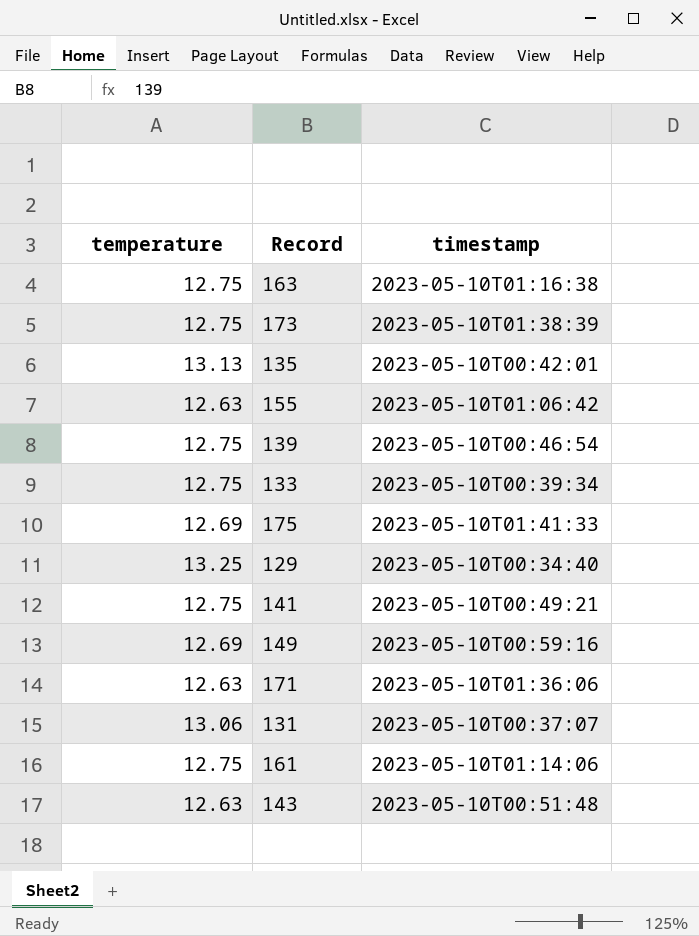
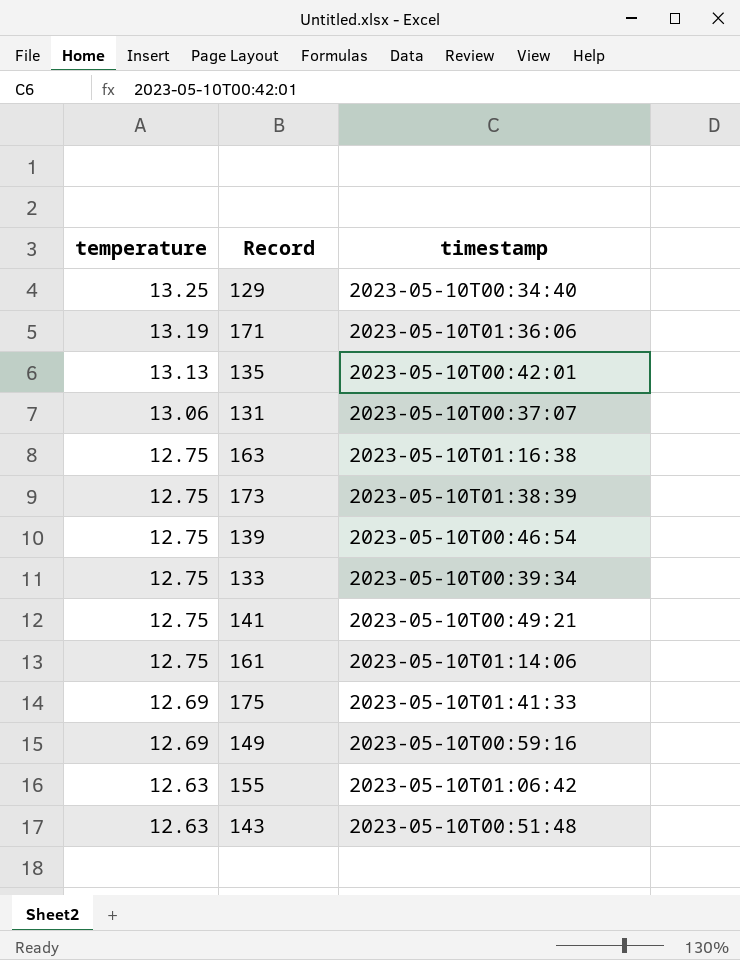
row order: none -> temperature descending
171 | temperature: 12.63 -> 13.19

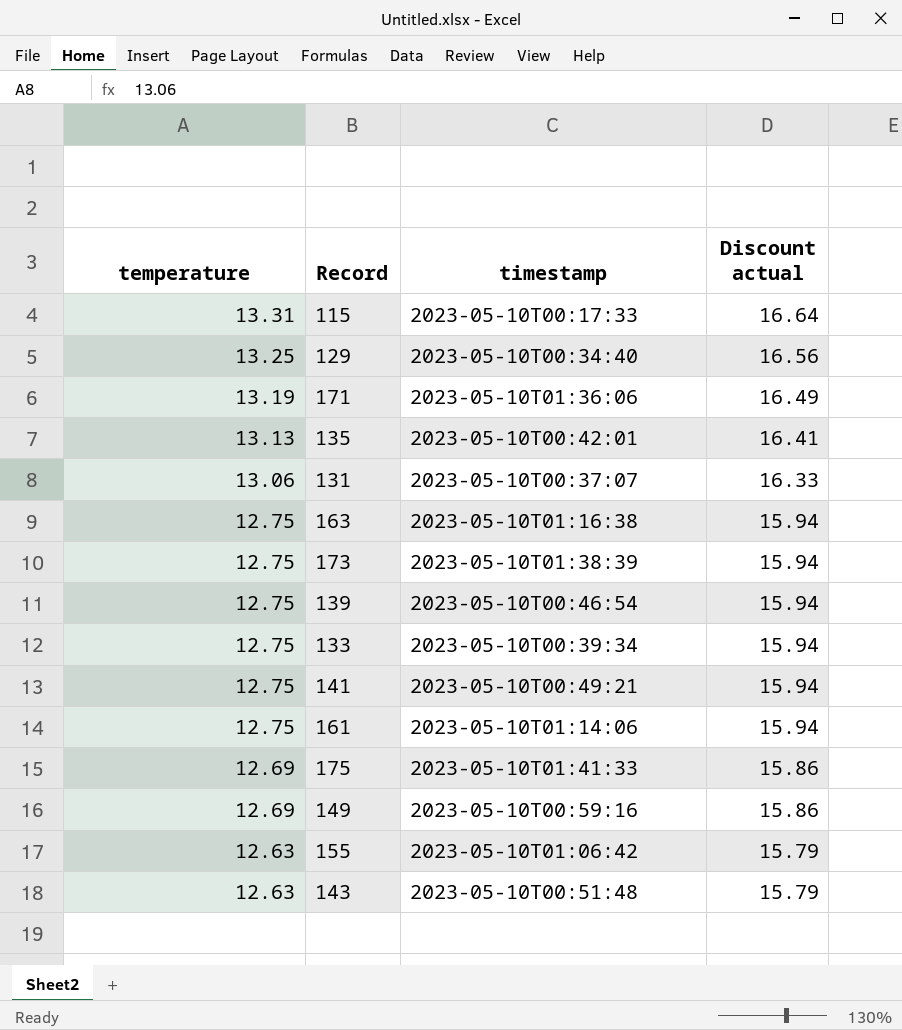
column Discount actual | formula: none -> [temperature] * 1.25
row 115: none -> 13.31 | 2023-05-10T00:17:33 | 16.64

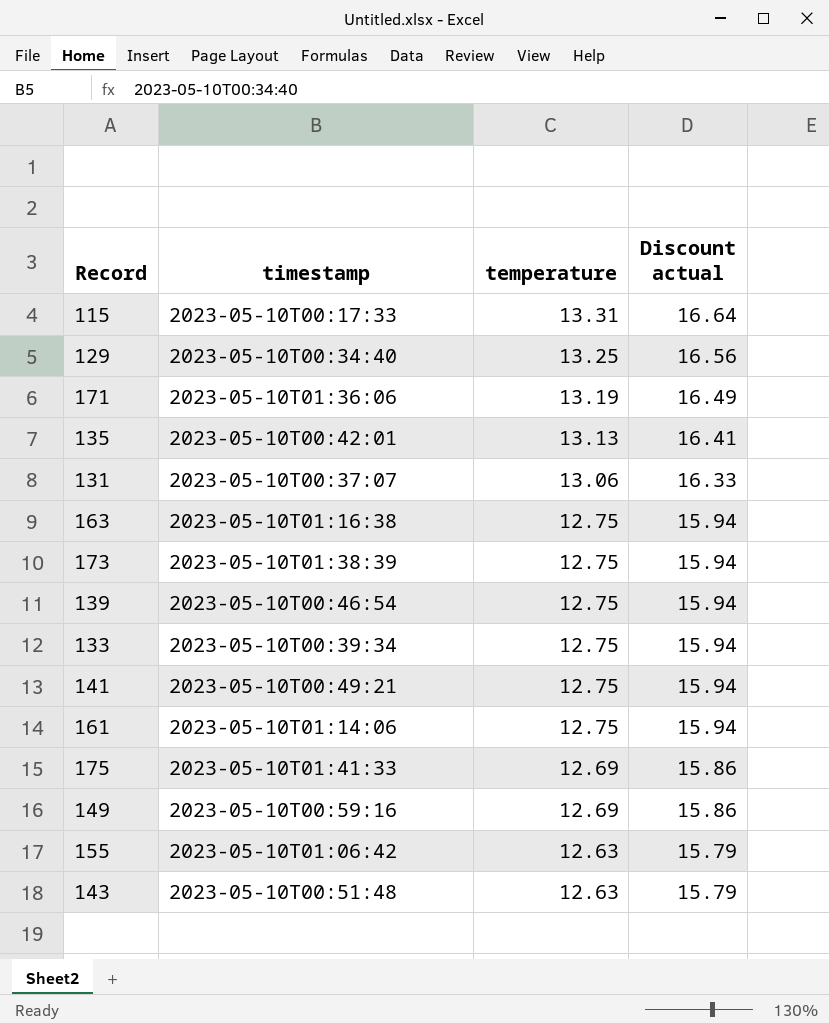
column temperature | position: 1 -> 3

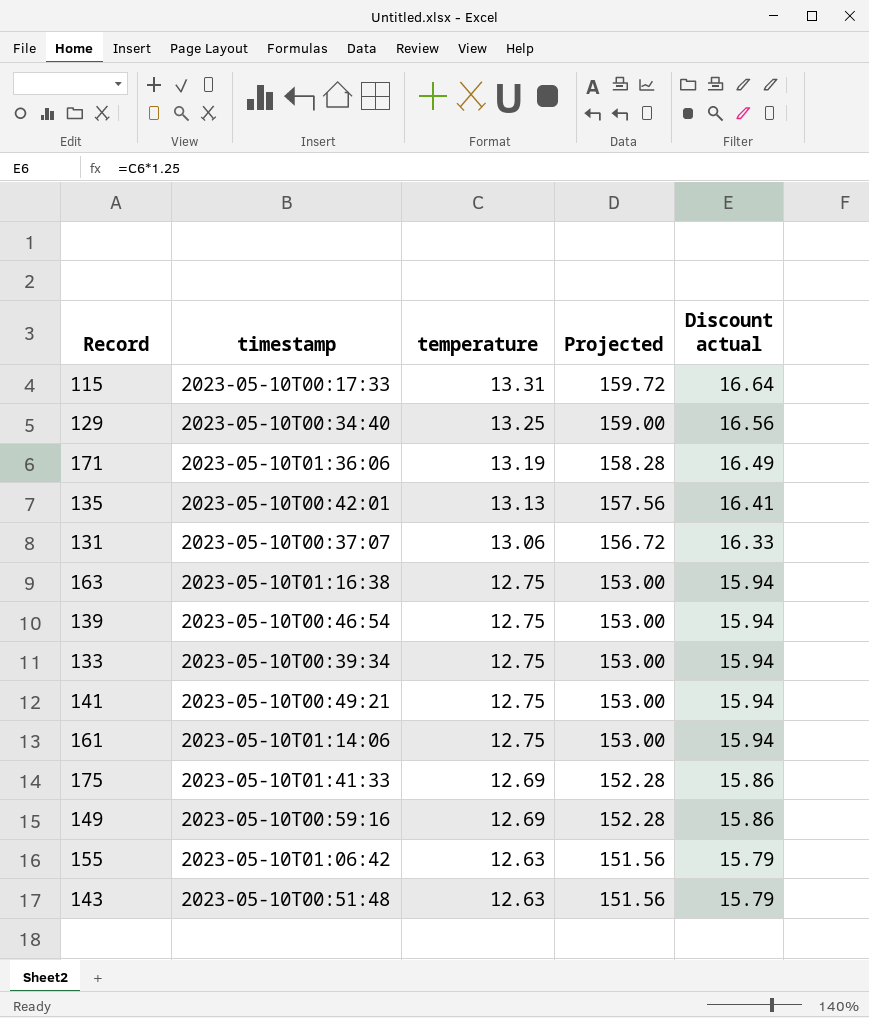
column Projected | formula: none -> [temperature] * 12
row 173: 2023-05-10T01:38:39 | 12.75 | 15.94 -> none

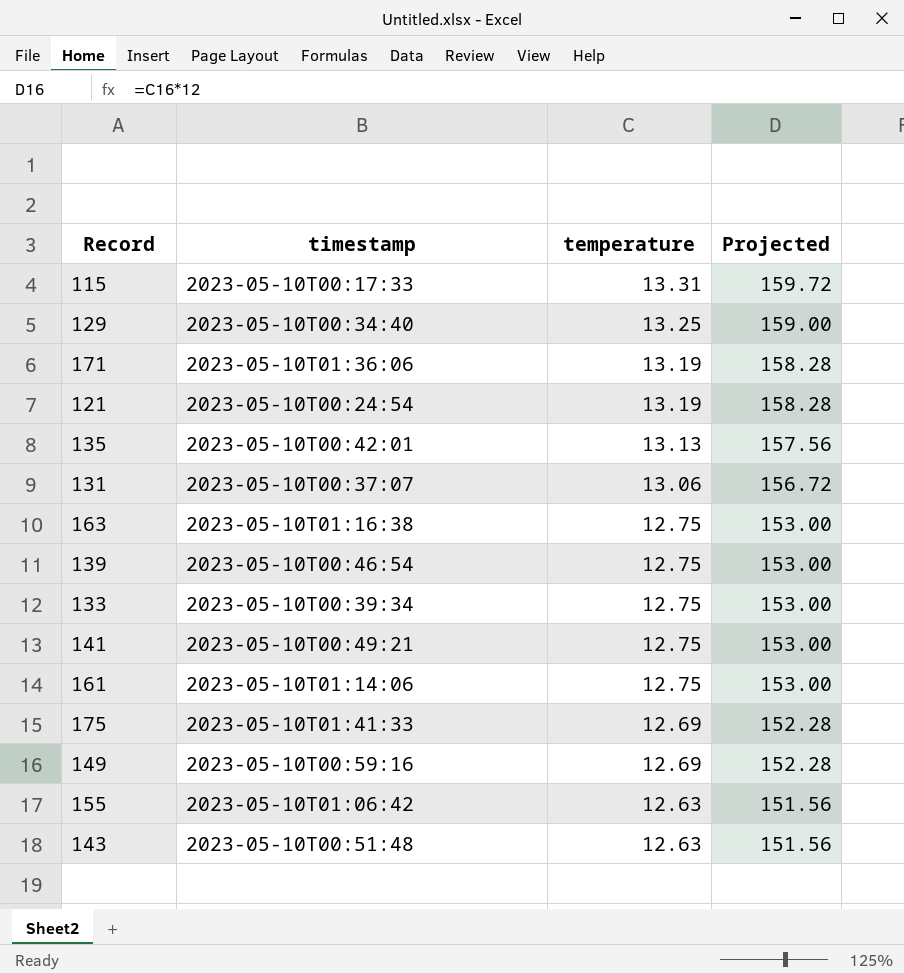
column Discount actual | formula: [temperature] * 1.25 -> none
row 121: none -> 2023-05-10T00:24:54 | 13.19 | 158.28

